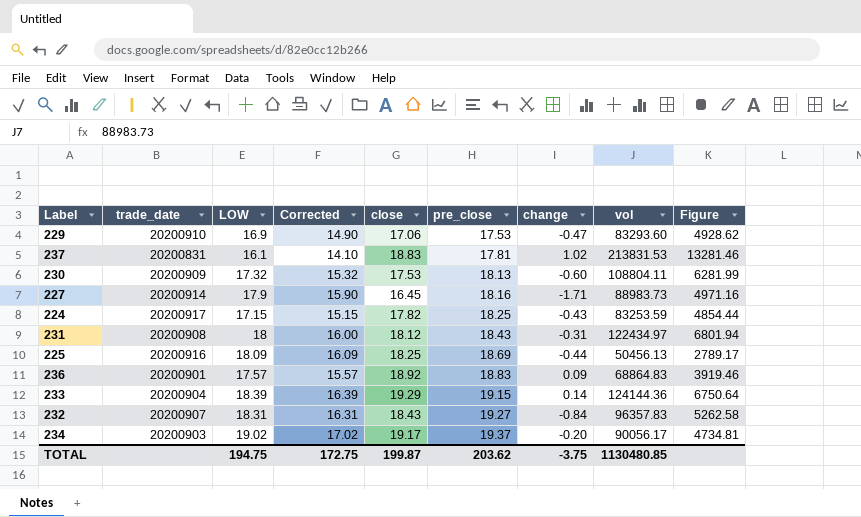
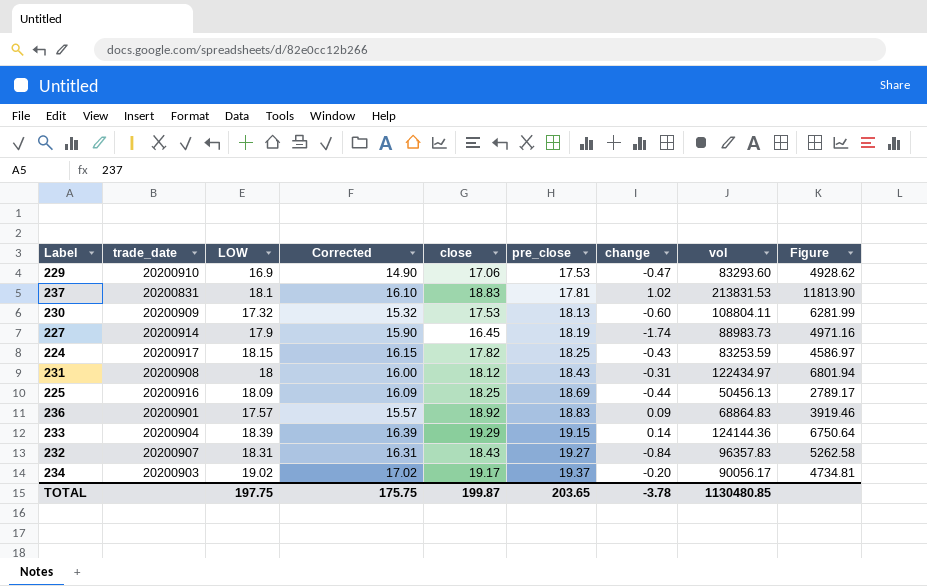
237 | LOW: 16.1 -> 18.1
237 | Corrected: 14.10 -> 16.10
237 | Figure: 13281.46 -> 11813.90
227 | pre_close: 18.16 -> 18.19
227 | change: -1.71 -> -1.74
224 | LOW: 17.15 -> 18.15
224 | Corrected: 15.15 -> 16.15
224 | Figure: 4854.44 -> 4586.97
TOTAL | LOW: 194.75 -> 197.75
TOTAL | Corrected: 172.75 -> 175.75
TOTAL | pre_close: 203.62 -> 203.65
TOTAL | change: -3.75 -> -3.78

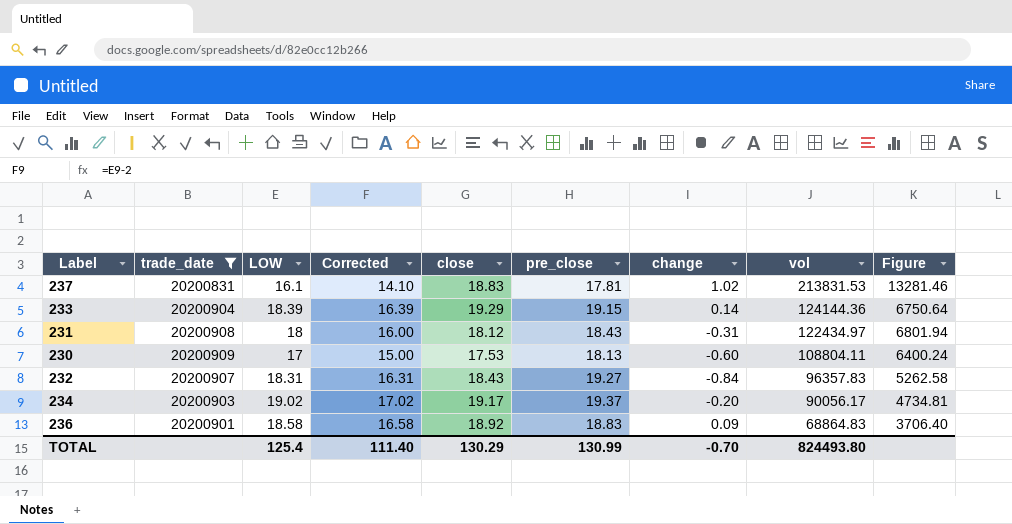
filter: none -> trade_date <= 20200909
row order: pre_close ascending -> vol descending
237 | LOW: 18.1 -> 16.1
237 | Corrected: 16.10 -> 14.10
237 | Figure: 11813.90 -> 13281.46
230 | LOW: 17.32 -> 17
230 | Corrected: 15.32 -> 15.00
230 | Figure: 6281.99 -> 6400.24
236 | LOW: 17.57 -> 18.58
236 | Corrected: 15.57 -> 16.58
236 | Figure: 3919.46 -> 3706.40
TOTAL | LOW: 197.75 -> 125.4
TOTAL | Corrected: 175.75 -> 111.40
TOTAL | close: 199.87 -> 130.29
TOTAL | pre_close: 203.65 -> 130.99
TOTAL | change: -3.78 -> -0.70
TOTAL | vol: 1130480.85 -> 824493.80

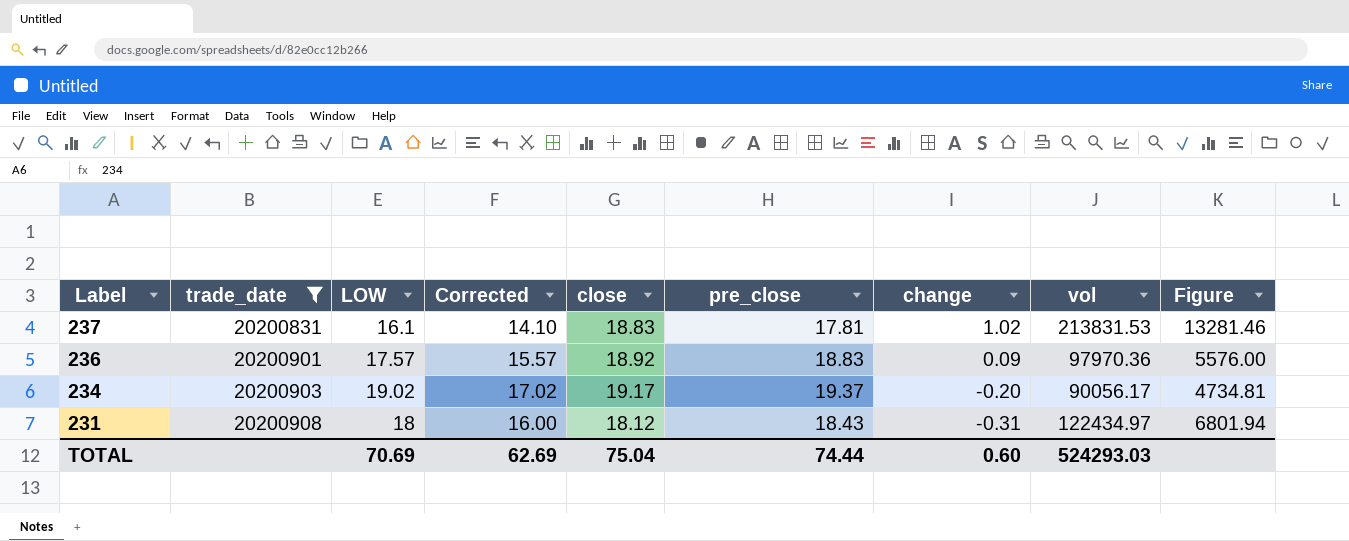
row order: vol descending -> Label descending
row 233: 20200904 | 18.39 | 16.39 | 19.29 | 19.15 | 0.14 | 124144.36 | 6750.64 -> none
row 230: 20200909 | 17 | 15.00 | 17.53 | 18.13 | -0.60 | 108804.11 | 6400.24 -> none
row 232: 20200907 | 18.31 | 16.31 | 18.43 | 19.27 | -0.84 | 96357.83 | 5262.58 -> none
236 | LOW: 18.58 -> 17.57
236 | Corrected: 16.58 -> 15.57
236 | vol: 68864.83 -> 97970.36
236 | Figure: 3706.40 -> 5576.00
TOTAL | LOW: 125.4 -> 70.69
TOTAL | Corrected: 111.40 -> 62.69
TOTAL | close: 130.29 -> 75.04
TOTAL | pre_close: 130.99 -> 74.44
TOTAL | change: -0.70 -> 0.60
TOTAL | vol: 824493.80 -> 524293.03

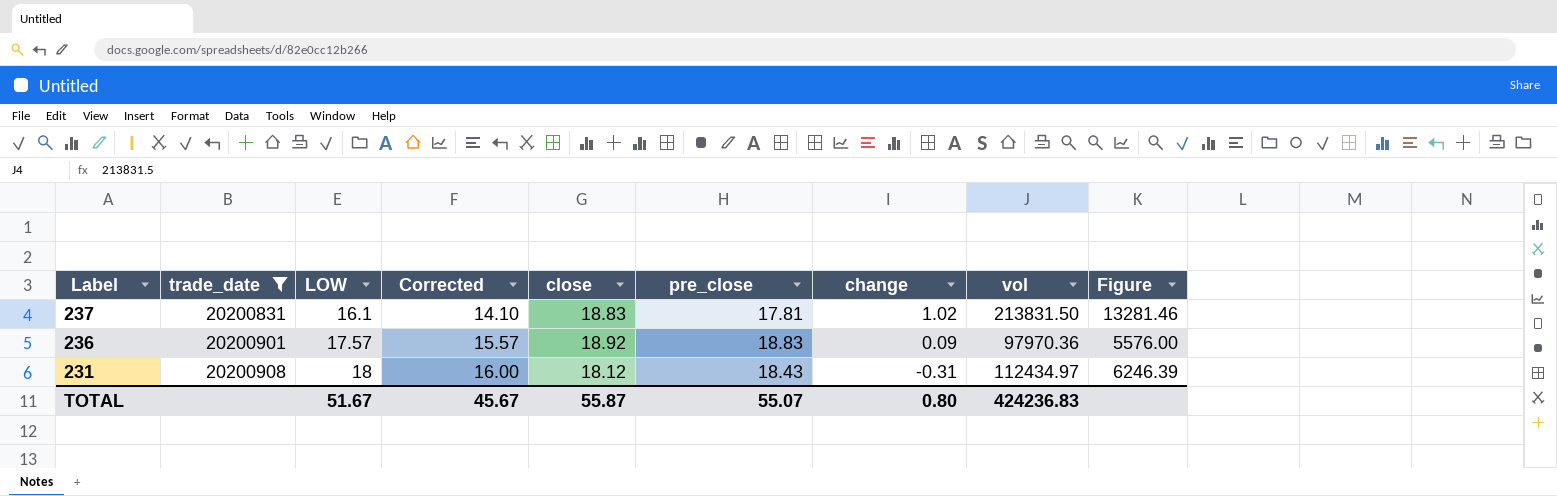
row 234: 20200903 | 19.02 | 17.02 | 19.17 | 19.37 | -0.20 | 90056.17 | 4734.81 -> none
237 | vol: 213831.53 -> 213831.50
231 | vol: 122434.97 -> 112434.97
231 | Figure: 6801.94 -> 6246.39
TOTAL | LOW: 70.69 -> 51.67
TOTAL | Corrected: 62.69 -> 45.67
TOTAL | close: 75.04 -> 55.87
TOTAL | pre_close: 74.44 -> 55.07
TOTAL | change: 0.60 -> 0.80
TOTAL | vol: 524293.03 -> 424236.83

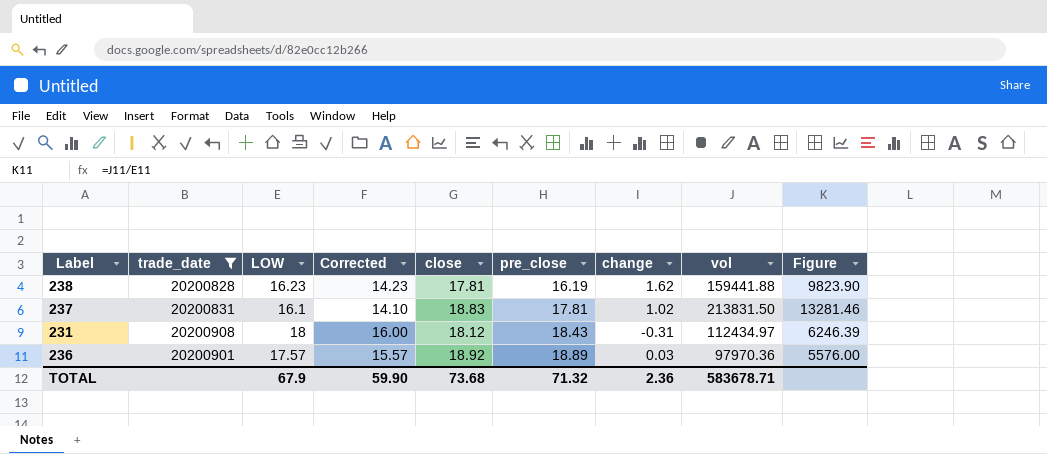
row order: Label descending -> pre_close ascending
row 238: none -> 20200828 | 16.23 | 14.23 | 17.81 | 16.19 | 1.62 | 159441.88 | 9823.90
236 | pre_close: 18.83 -> 18.89
236 | change: 0.09 -> 0.03
TOTAL | LOW: 51.67 -> 67.9
TOTAL | Corrected: 45.67 -> 59.90
TOTAL | close: 55.87 -> 73.68
TOTAL | pre_close: 55.07 -> 71.32
TOTAL | change: 0.80 -> 2.36
TOTAL | vol: 424236.83 -> 583678.71

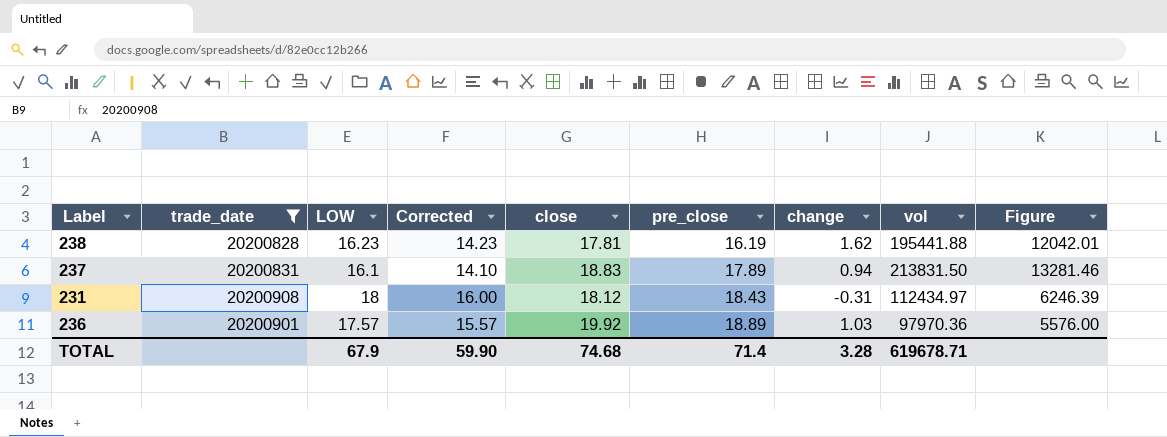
238 | vol: 159441.88 -> 195441.88
238 | Figure: 9823.90 -> 12042.01
237 | pre_close: 17.81 -> 17.89
237 | change: 1.02 -> 0.94
236 | close: 18.92 -> 19.92
236 | change: 0.03 -> 1.03
TOTAL | close: 73.68 -> 74.68
TOTAL | pre_close: 71.32 -> 71.4
TOTAL | change: 2.36 -> 3.28
TOTAL | vol: 583678.71 -> 619678.71

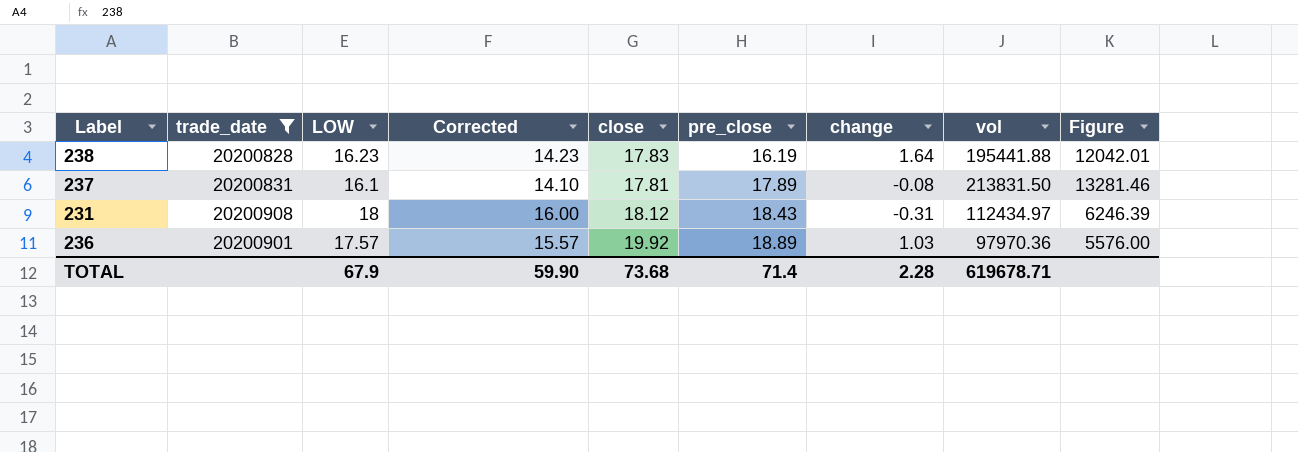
238 | close: 17.81 -> 17.83
238 | change: 1.62 -> 1.64
237 | close: 18.83 -> 17.81
237 | change: 0.94 -> -0.08
TOTAL | close: 74.68 -> 73.68
TOTAL | change: 3.28 -> 2.28

